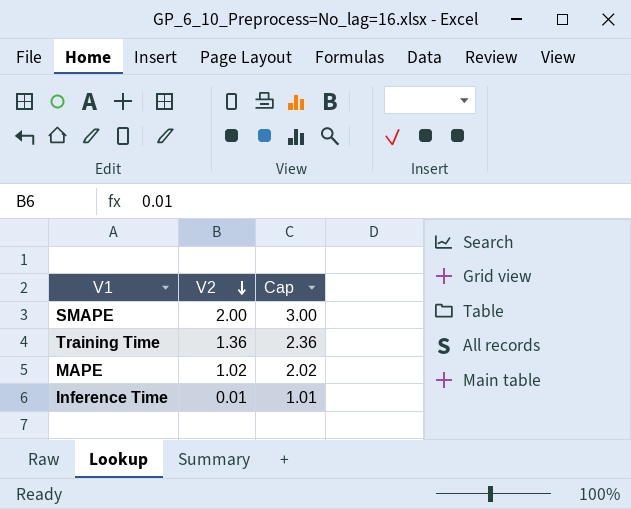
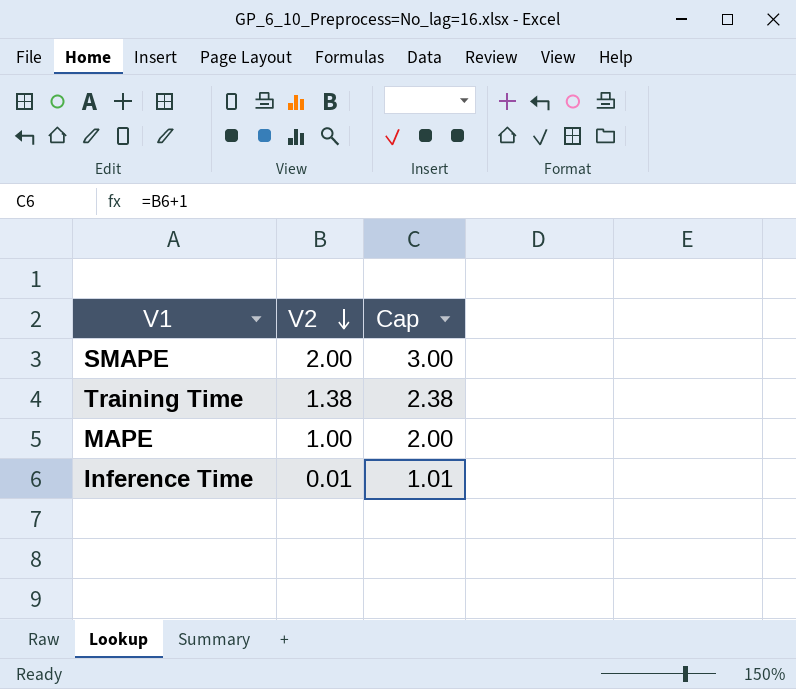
Training Time | V2: 1.36 -> 1.38
Training Time | Cap: 2.36 -> 2.38
MAPE | V2: 1.02 -> 1.00
MAPE | Cap: 2.02 -> 2.00

